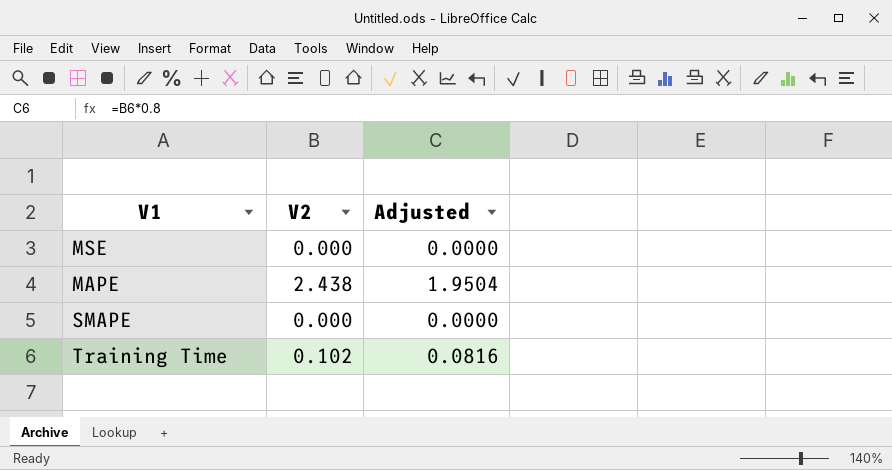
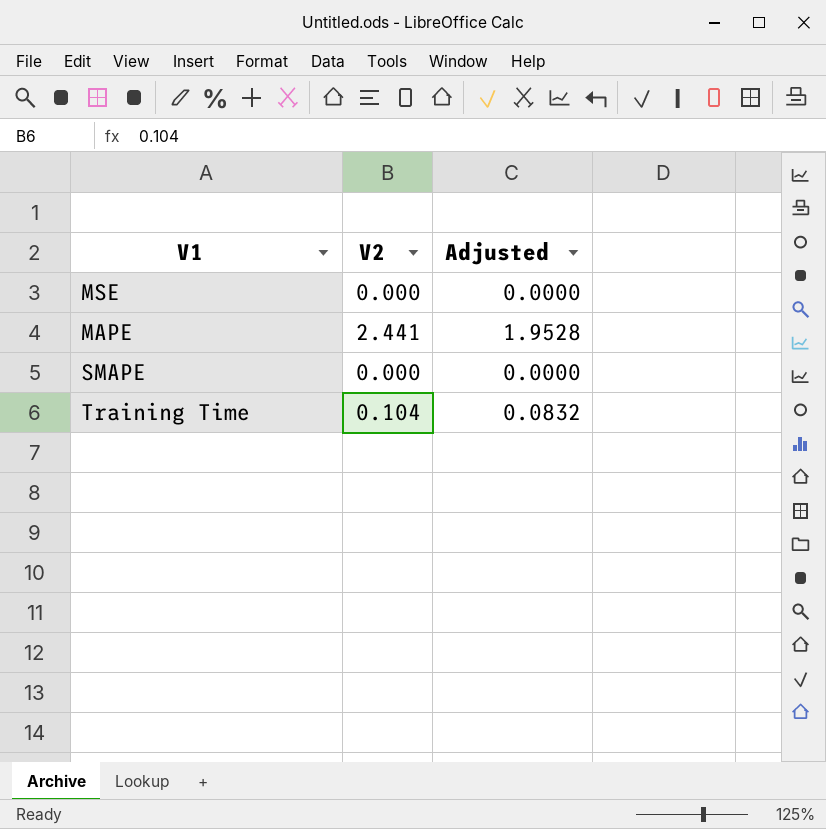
MAPE | V2: 2.438 -> 2.441
MAPE | Adjusted: 1.9504 -> 1.9528
Training Time | V2: 0.102 -> 0.104
Training Time | Adjusted: 0.0816 -> 0.0832

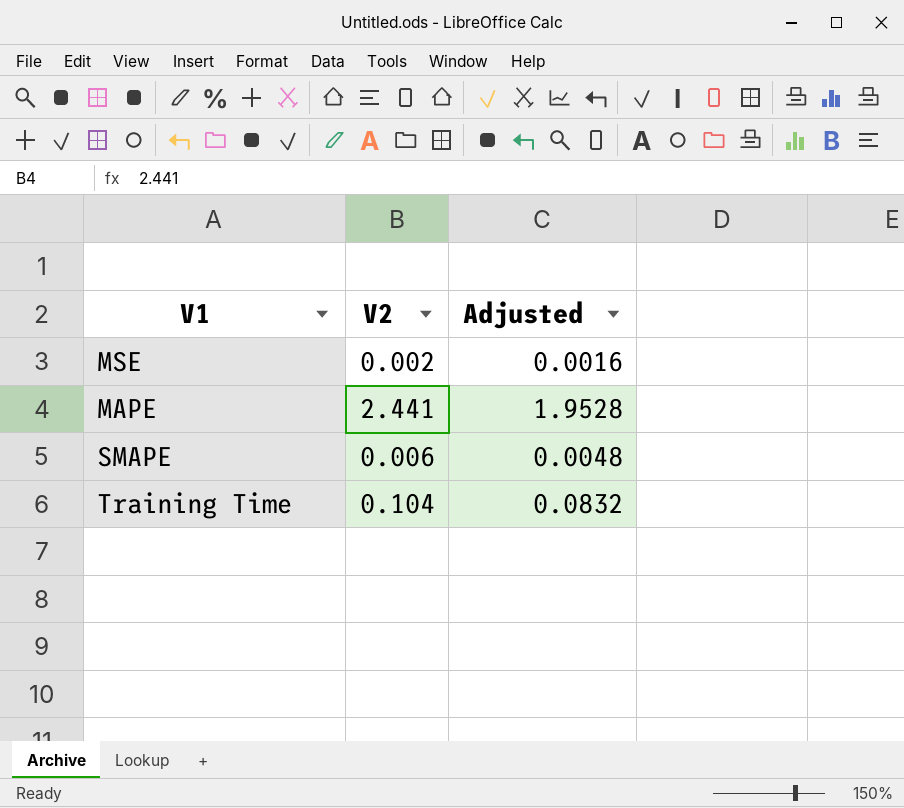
MSE | V2: 0.000 -> 0.002
MSE | Adjusted: 0.0000 -> 0.0016
SMAPE | V2: 0.000 -> 0.006
SMAPE | Adjusted: 0.0000 -> 0.0048

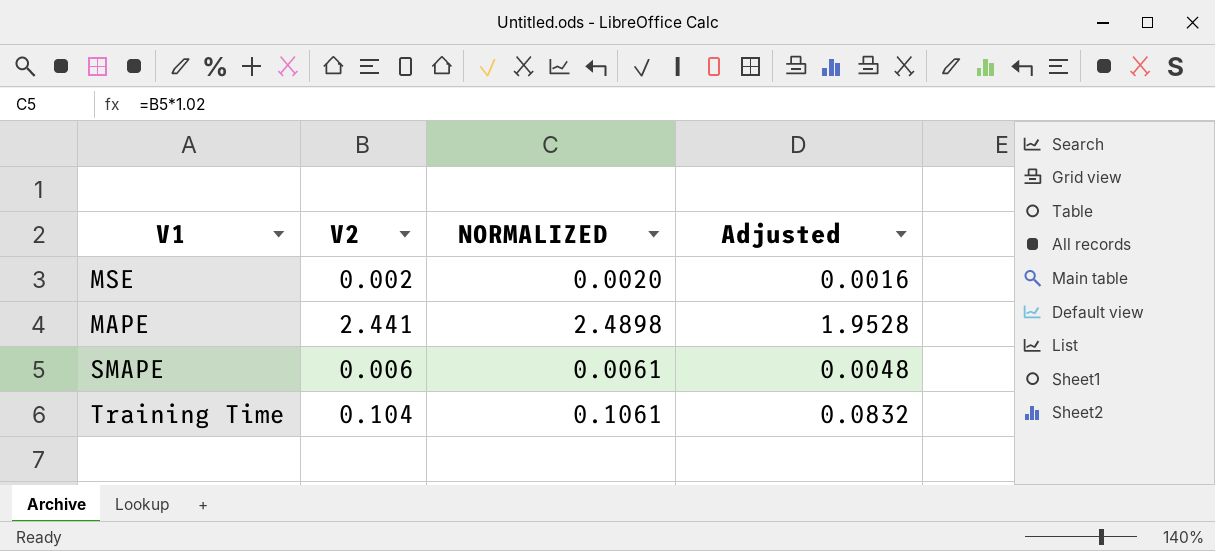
column NORMALIZED | formula: none -> [V2] * 1.02

